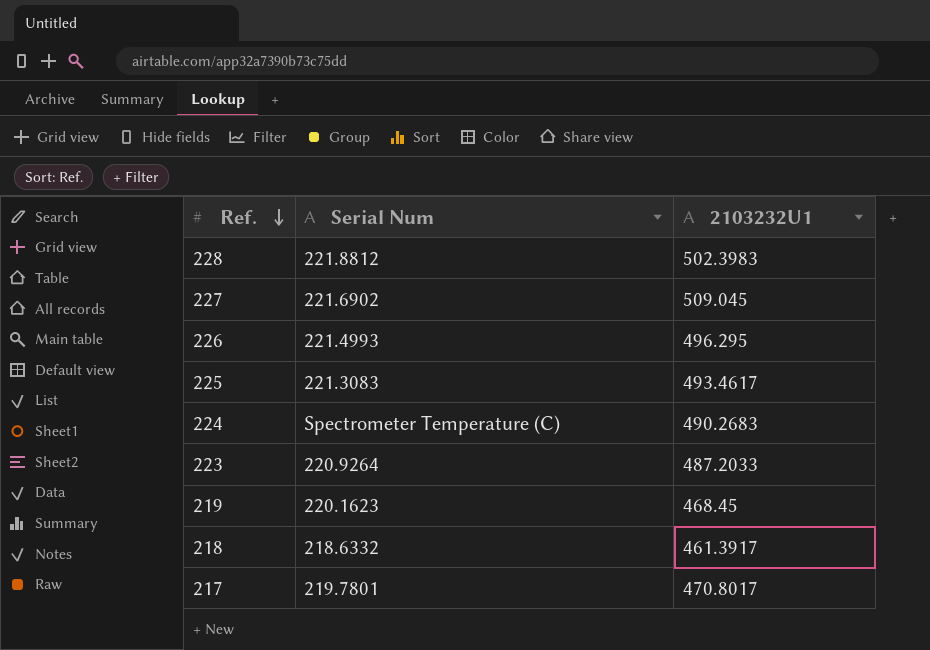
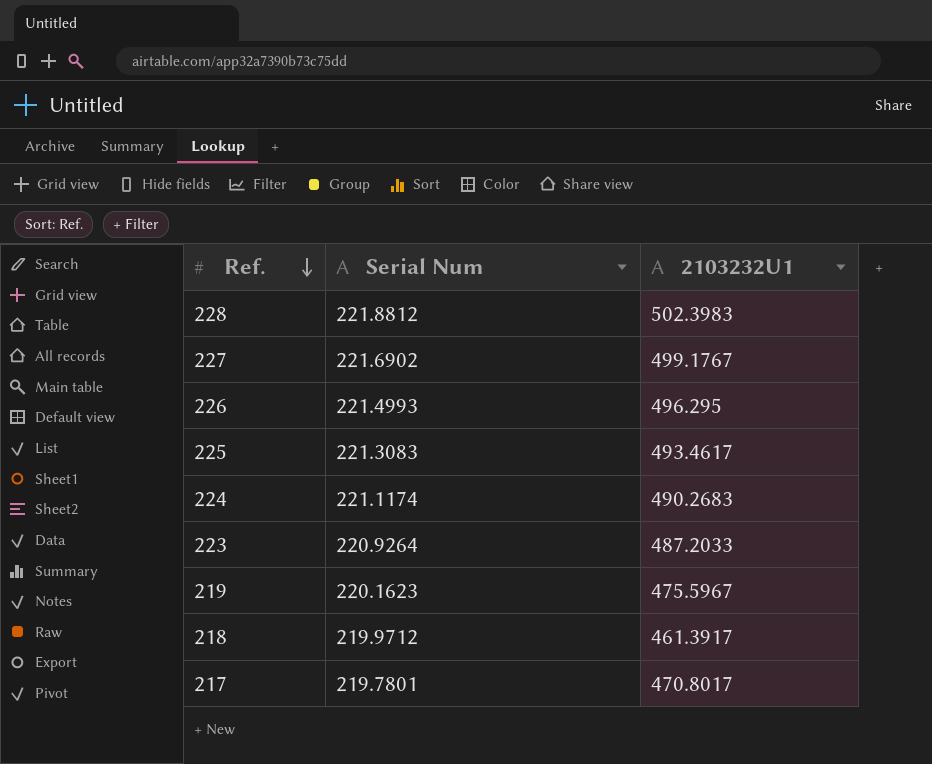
227 | 2103232U1: 509.045 -> 499.1767
224 | Serial Num: Spectrometer Temperature (C) -> 221.1174
219 | 2103232U1: 468.45 -> 475.5967
218 | Serial Num: 218.6332 -> 219.9712

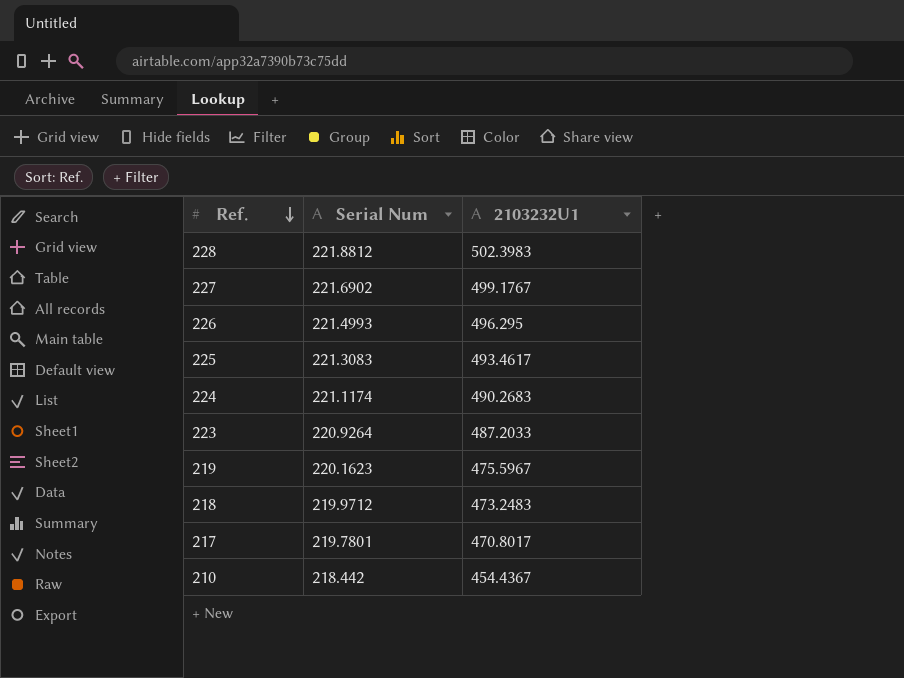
218 | 2103232U1: 461.3917 -> 473.2483
row 210: none -> 218.442 | 454.4367

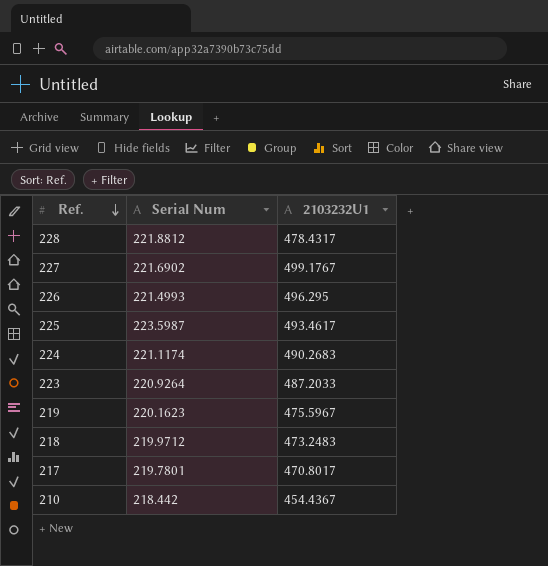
228 | 2103232U1: 502.3983 -> 478.4317
225 | Serial Num: 221.3083 -> 223.5987

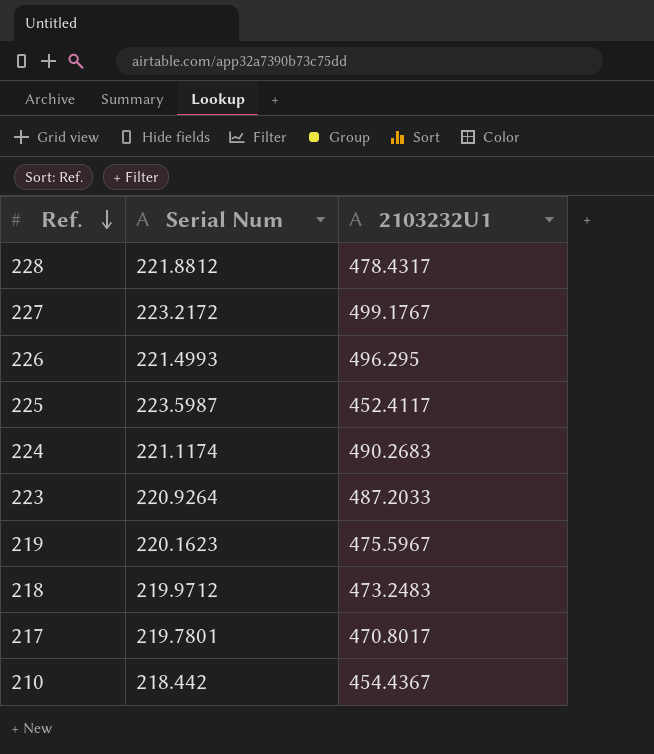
227 | Serial Num: 221.6902 -> 223.2172
225 | 2103232U1: 493.4617 -> 452.4117

